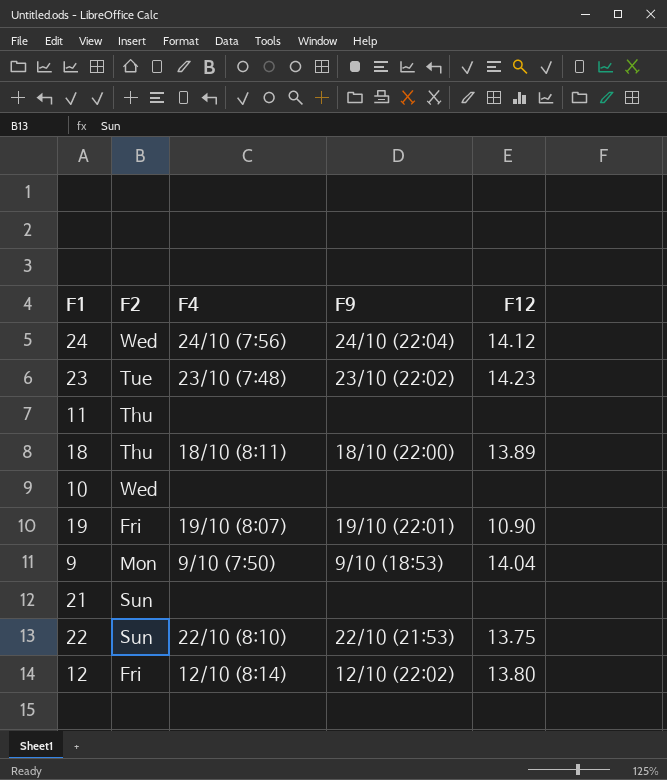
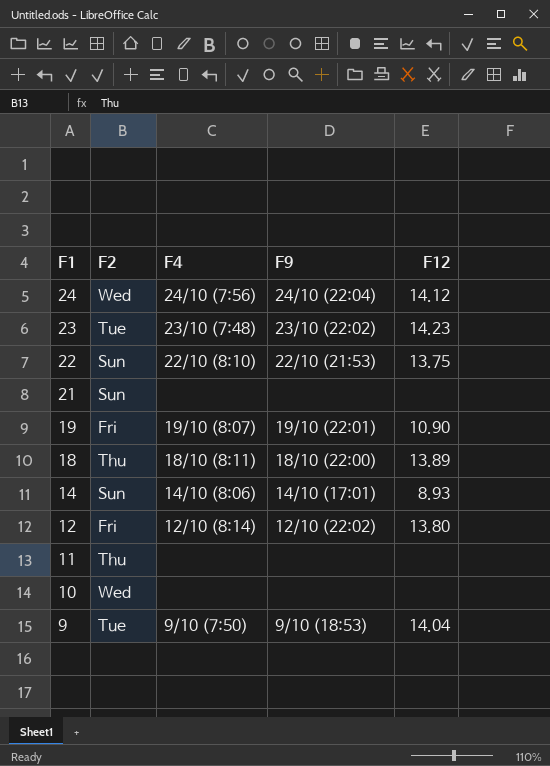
row order: none -> F1 descending
row 14: none -> Sun | 14/10 (8:06) | 14/10 (17:01) | 8.93
9 | F2: Mon -> Tue

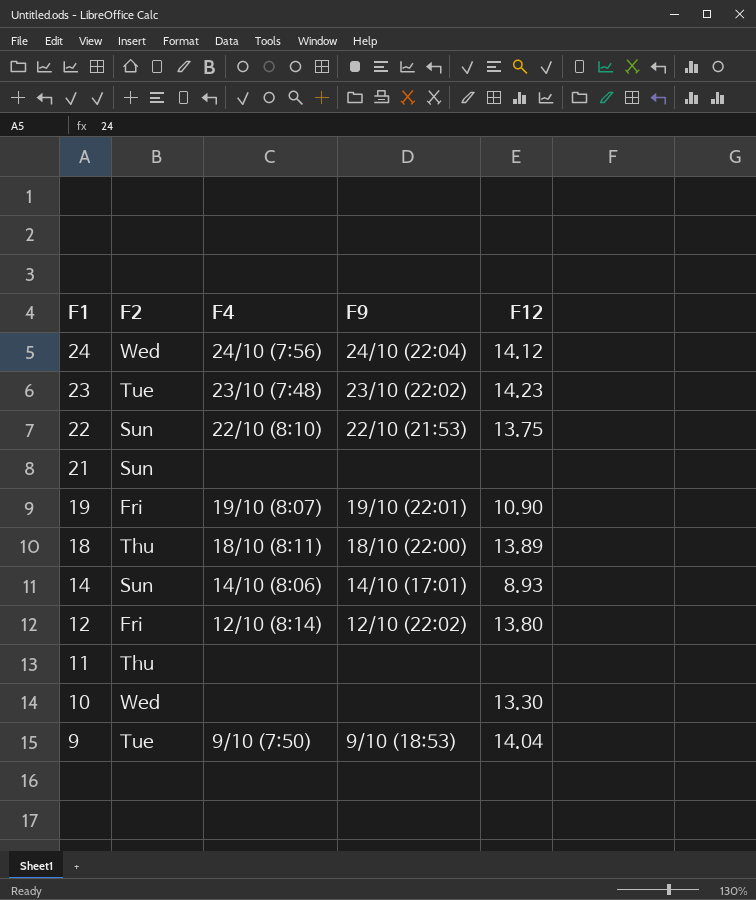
10 | F12: none -> 13.30

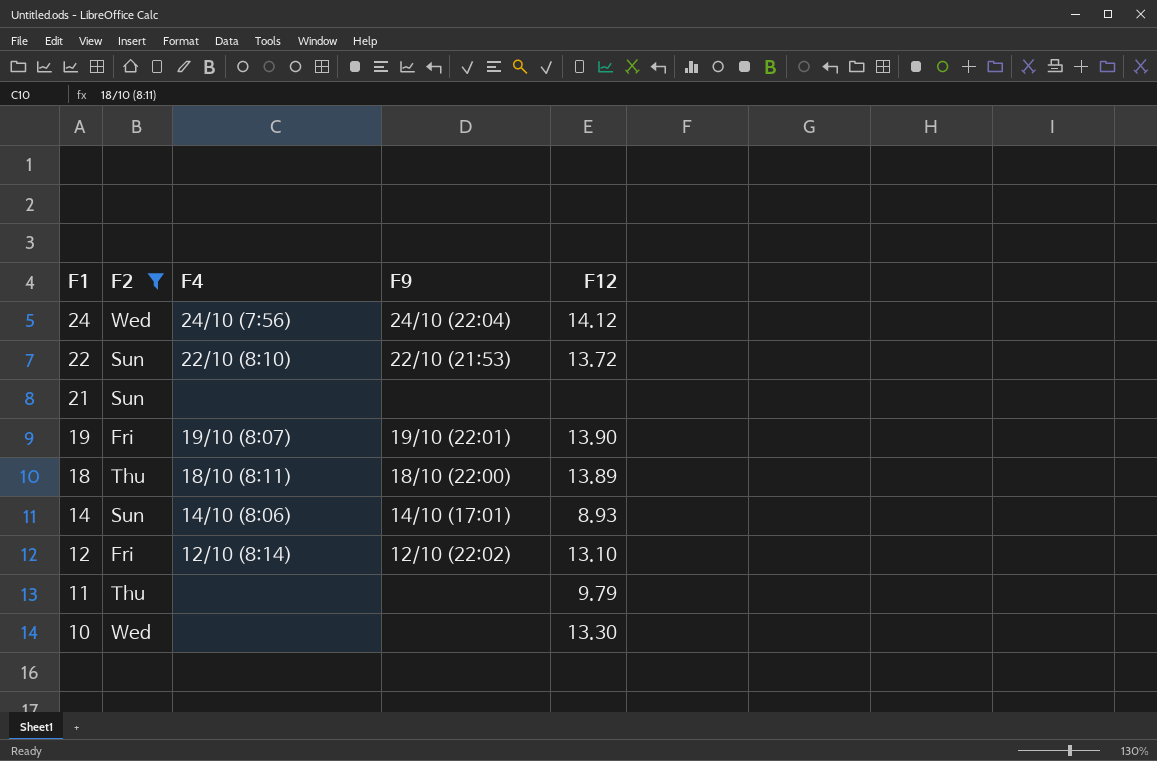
filter: none -> F2 != Tue
22 | F12: 13.75 -> 13.72
19 | F12: 10.90 -> 13.90
12 | F12: 13.80 -> 13.10
11 | F12: none -> 9.79

